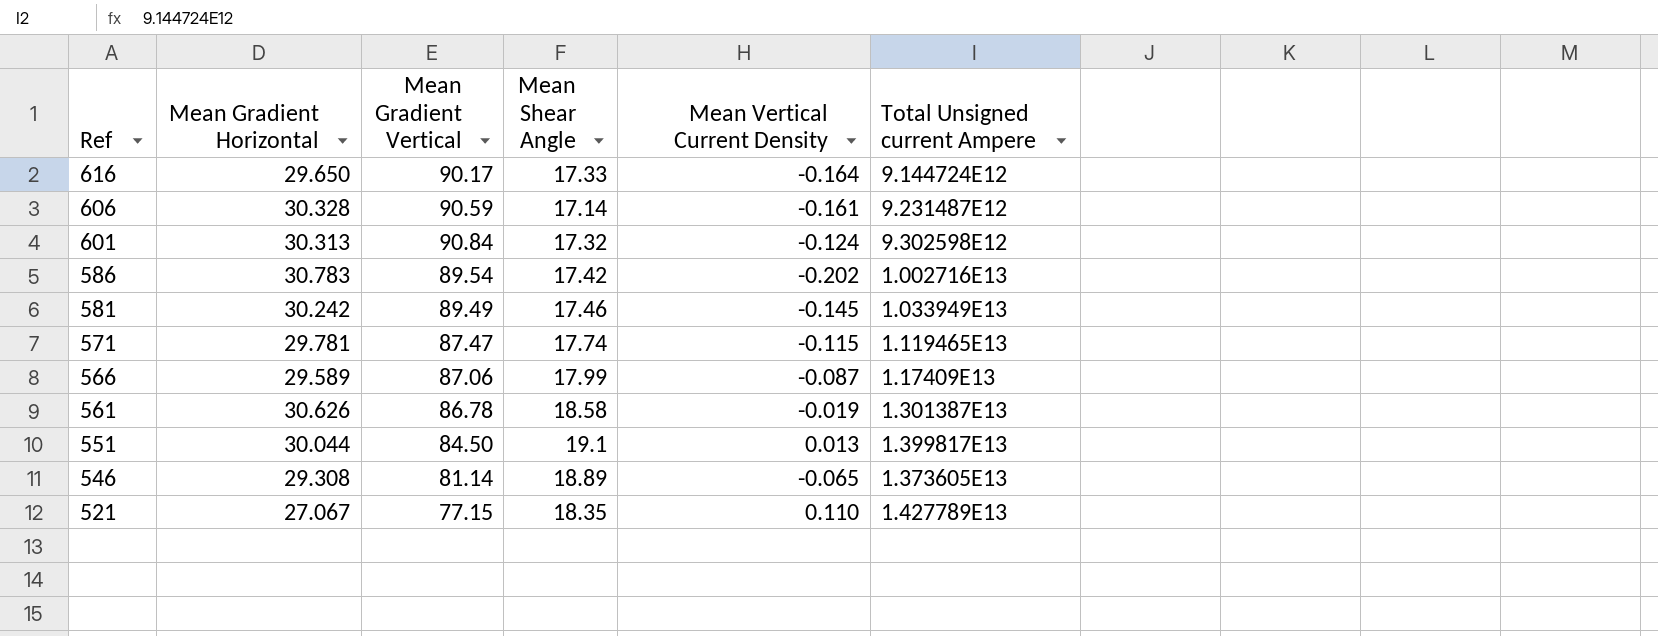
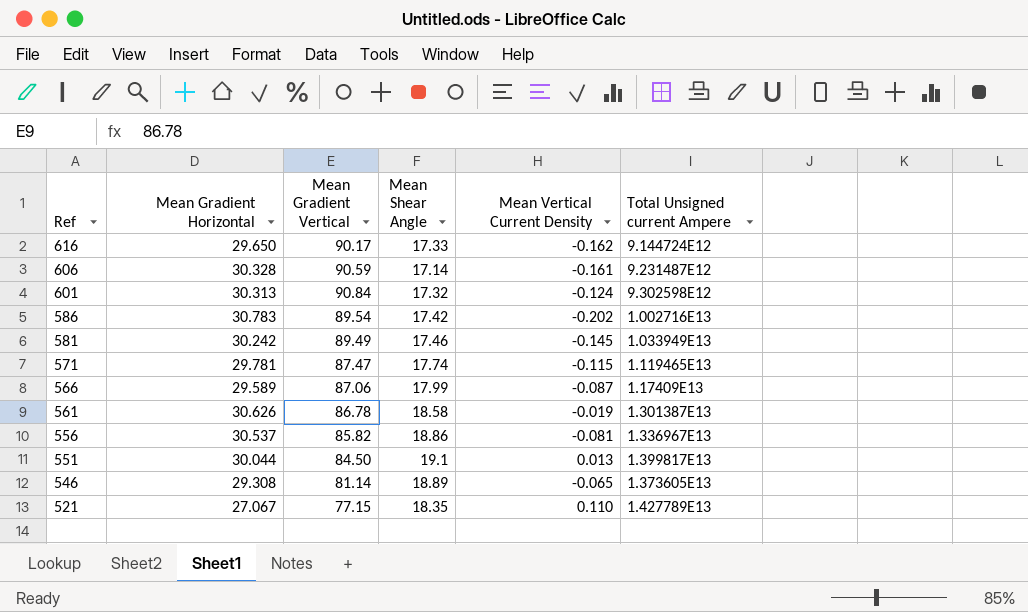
616 | Mean Vertical Current Density: -0.164 -> -0.162
row 556: none -> 30.537 | 85.82 | 18.86 | -0.081 | 1.336967E13

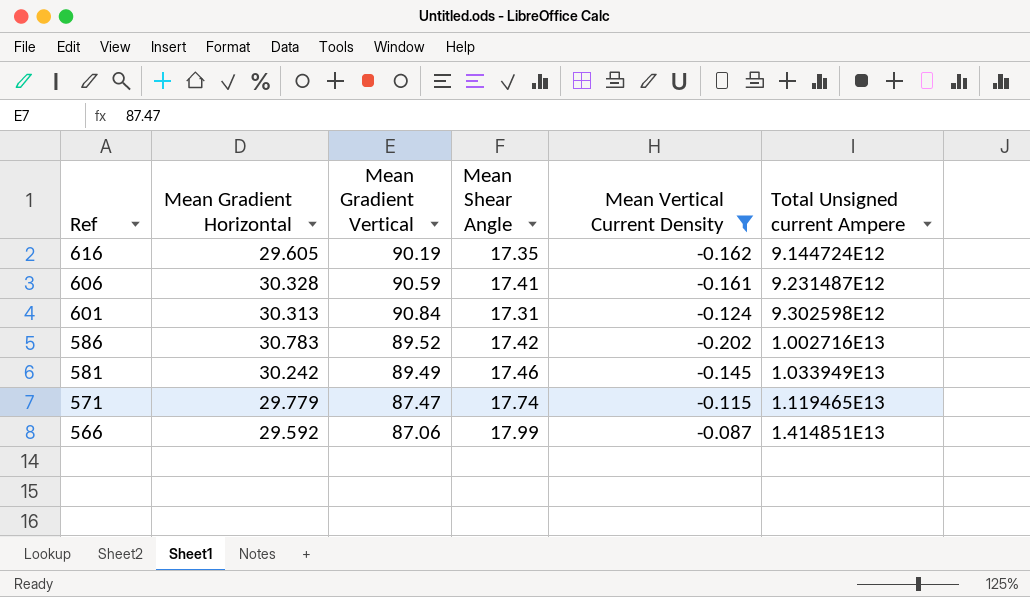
filter: none -> Mean Vertical Current Density <= -0.087
616 | Mean Gradient Horizontal: 29.650 -> 29.605
616 | Mean Gradient Vertical: 90.17 -> 90.19
616 | Mean Shear Angle: 17.33 -> 17.35
606 | Mean Shear Angle: 17.14 -> 17.41
601 | Mean Shear Angle: 17.32 -> 17.31
586 | Mean Gradient Vertical: 89.54 -> 89.52
571 | Mean Gradient Horizontal: 29.781 -> 29.779
566 | Mean Gradient Horizontal: 29.589 -> 29.592
566 | Total Unsigned current Ampere: 1.17409E13 -> 1.414851E13

